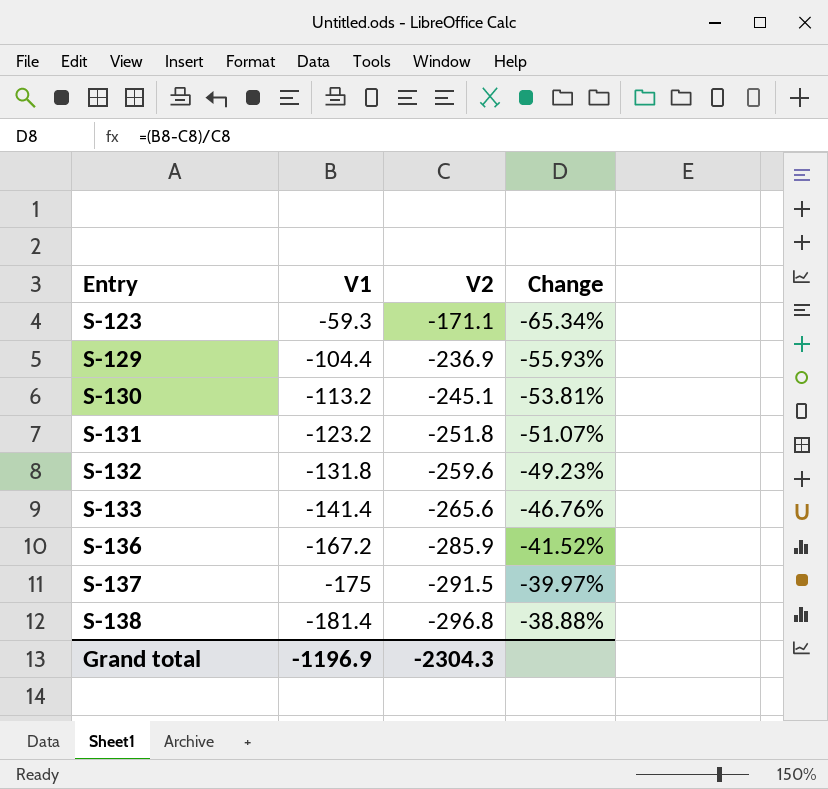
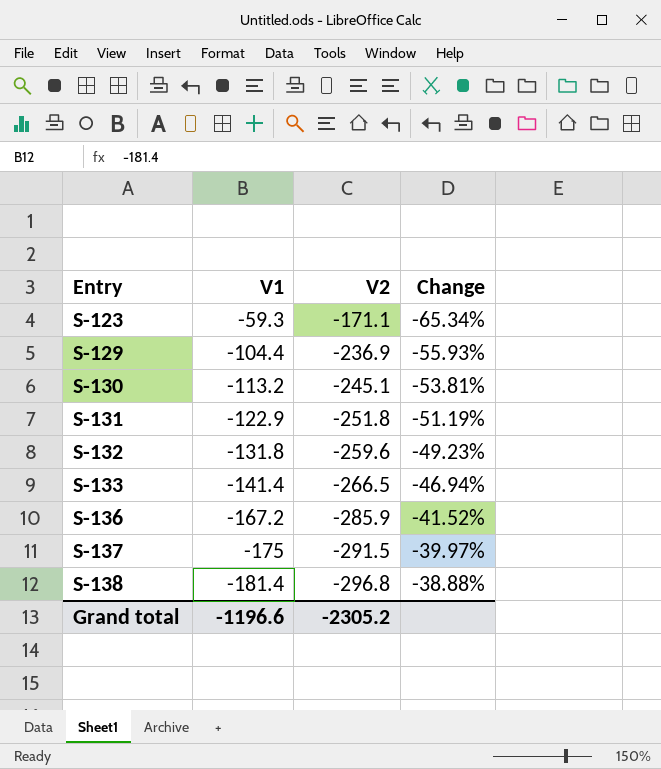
S-131 | V1: -123.2 -> -122.9
S-131 | Change: -51.07% -> -51.19%
S-133 | V2: -265.6 -> -266.5
S-133 | Change: -46.76% -> -46.94%
Grand total | V1: -1196.9 -> -1196.6
Grand total | V2: -2304.3 -> -2305.2

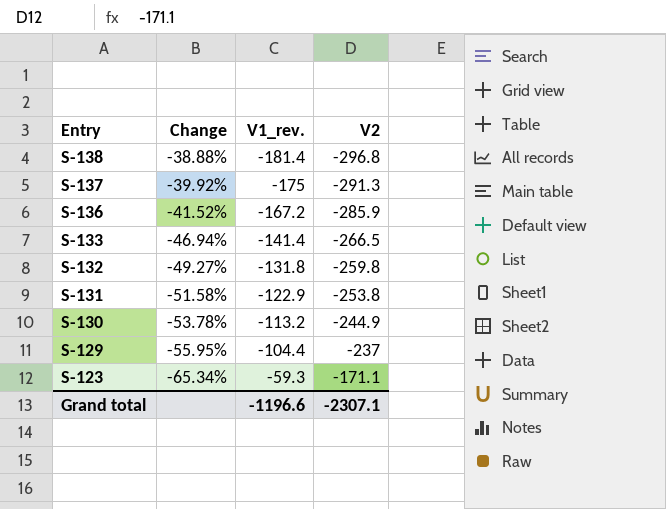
row order: Entry ascending -> Entry descending
column Change | position: 4 -> 2
column name: V1 -> V1_rev.
S-137 | Change: -39.97% -> -39.92%
S-137 | V2: -291.5 -> -291.3
S-132 | Change: -49.23% -> -49.27%
S-132 | V2: -259.6 -> -259.8
S-131 | Change: -51.19% -> -51.58%
S-131 | V2: -251.8 -> -253.8
S-130 | Change: -53.81% -> -53.78%
S-130 | V2: -245.1 -> -244.9
S-129 | Change: -55.93% -> -55.95%
S-129 | V2: -236.9 -> -237
Grand total | V2: -2305.2 -> -2307.1

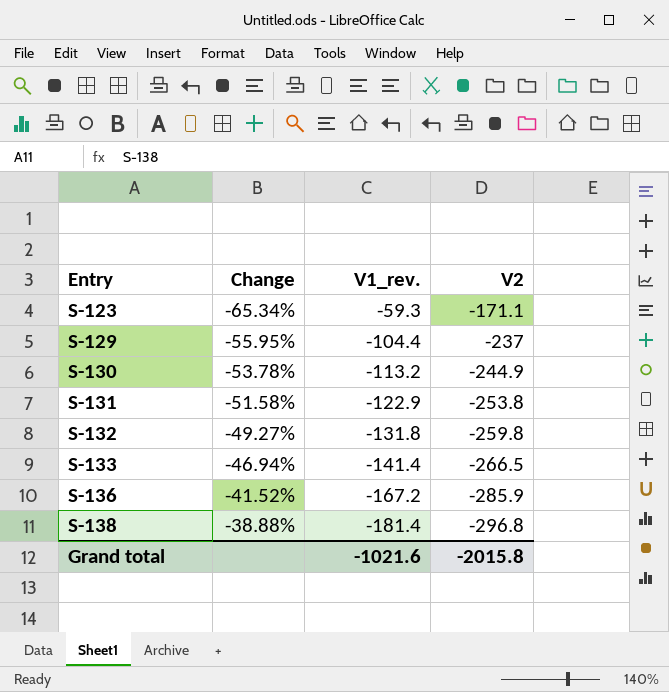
row order: Entry descending -> Entry ascending
row S-137: -39.92% | -175 | -291.3 -> none
Grand total | V1_rev.: -1196.6 -> -1021.6
Grand total | V2: -2307.1 -> -2015.8

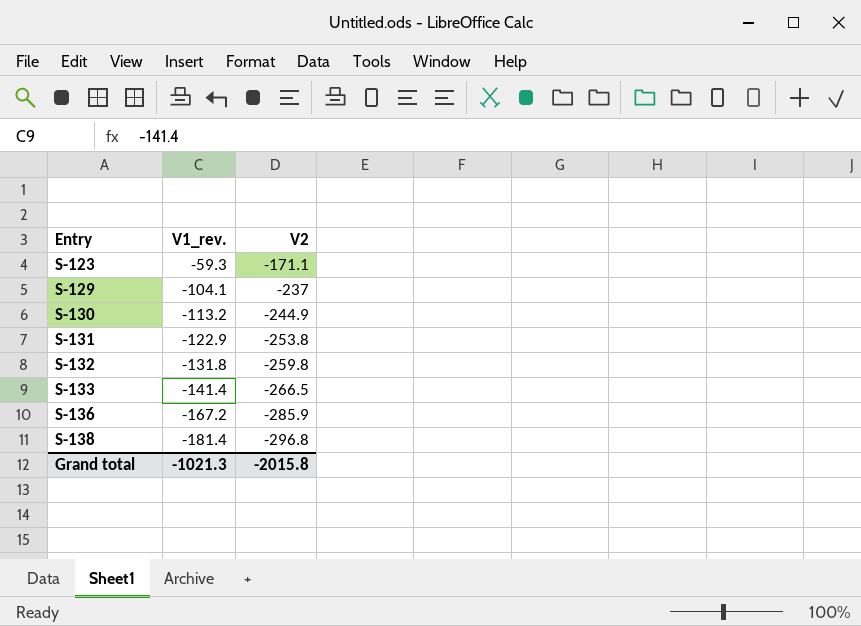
column Change | formula: ([V1_rev.] - [V2]) / [V2] -> none
S-129 | V1_rev.: -104.4 -> -104.1
Grand total | V1_rev.: -1021.6 -> -1021.3

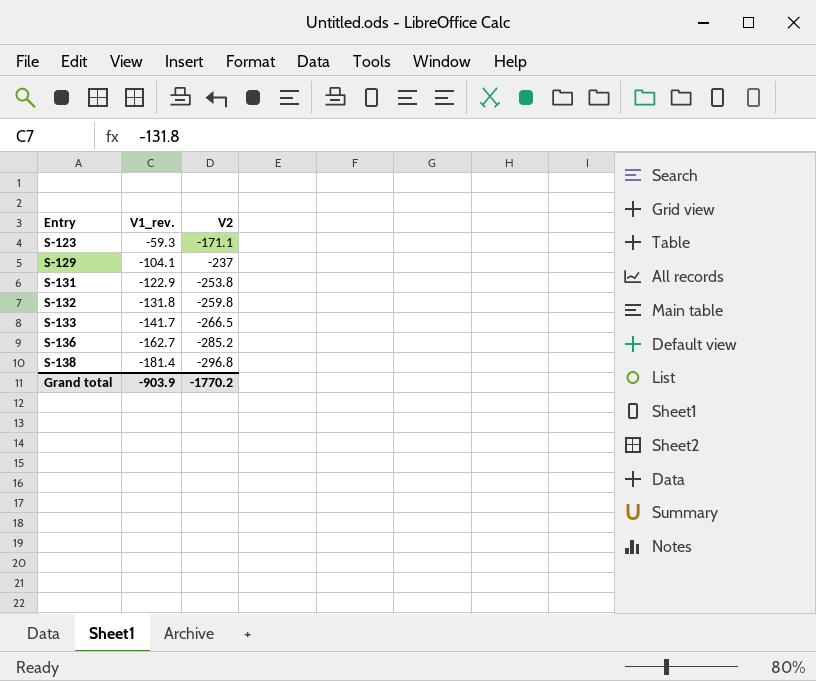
row S-130: -113.2 | -244.9 -> none
S-133 | V1_rev.: -141.4 -> -141.7
S-136 | V1_rev.: -167.2 -> -162.7
S-136 | V2: -285.9 -> -285.2
Grand total | V1_rev.: -1021.3 -> -903.9
Grand total | V2: -2015.8 -> -1770.2

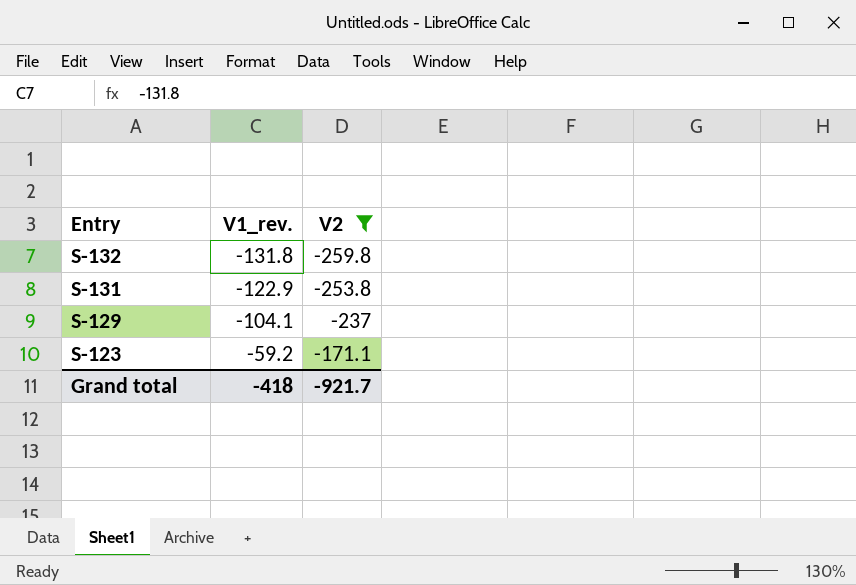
filter: none -> V2 >= -259.8
row order: Entry ascending -> Entry descending
S-123 | V1_rev.: -59.3 -> -59.2
Grand total | V1_rev.: -903.9 -> -418
Grand total | V2: -1770.2 -> -921.7

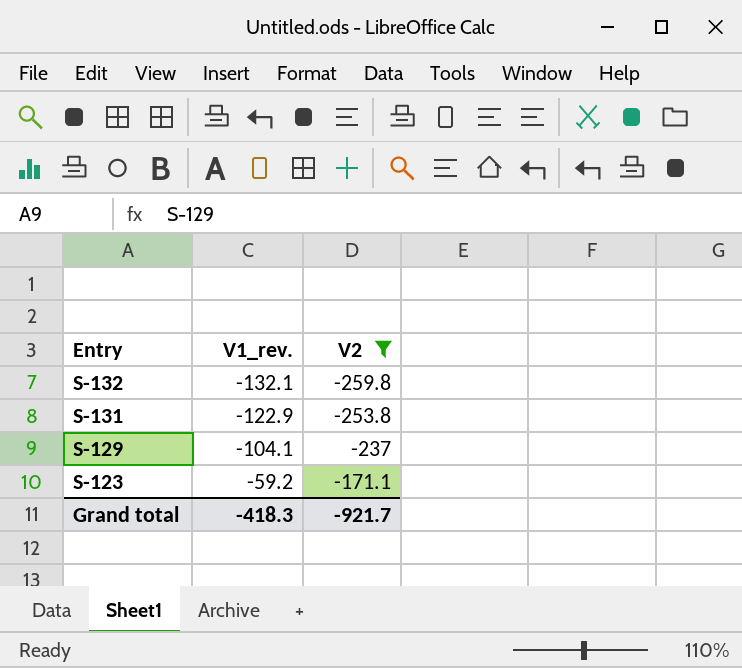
S-132 | V1_rev.: -131.8 -> -132.1
Grand total | V1_rev.: -418 -> -418.3

